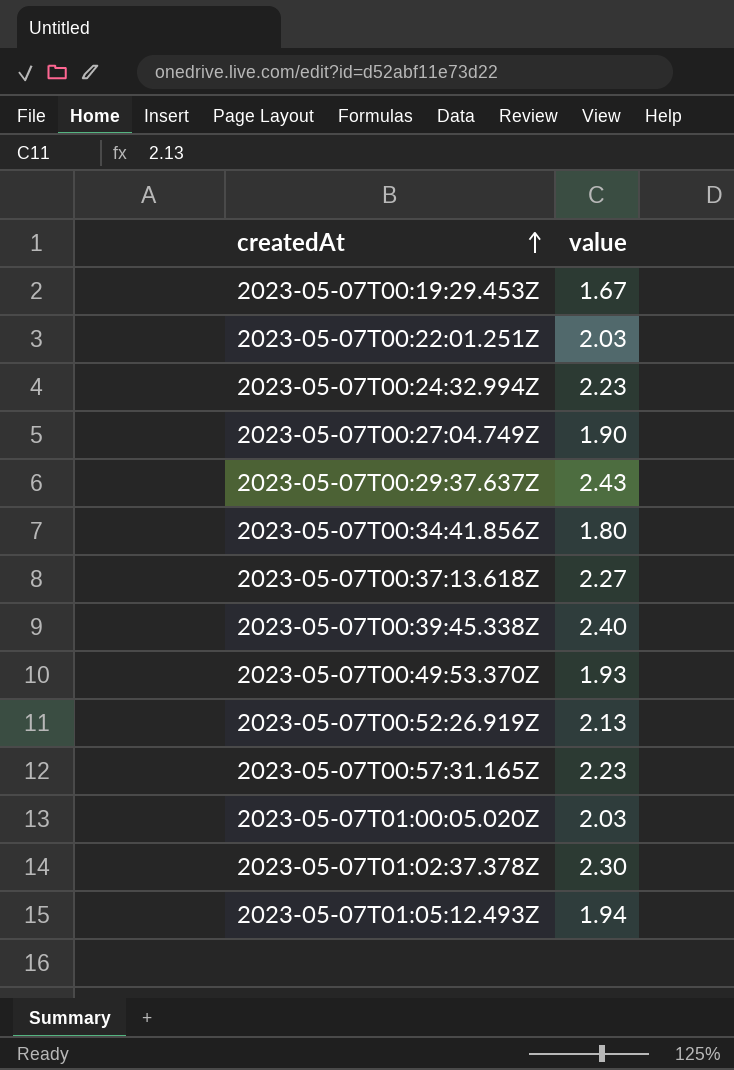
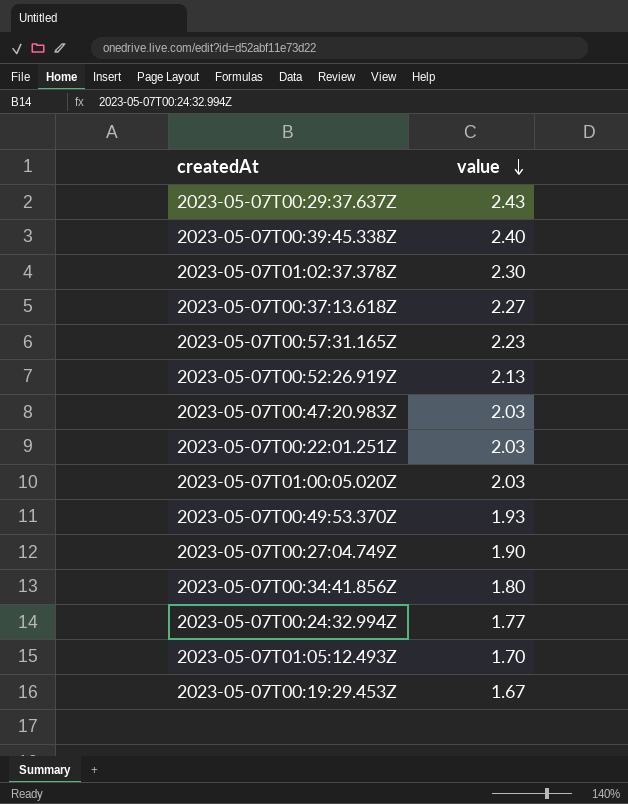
row order: createdAt ascending -> value descending
row 2023-05-07T00:47:20.983Z: none -> 2.03
2023-05-07T00:24:32.994Z | value: 2.23 -> 1.77
2023-05-07T01:05:12.493Z | value: 1.94 -> 1.70

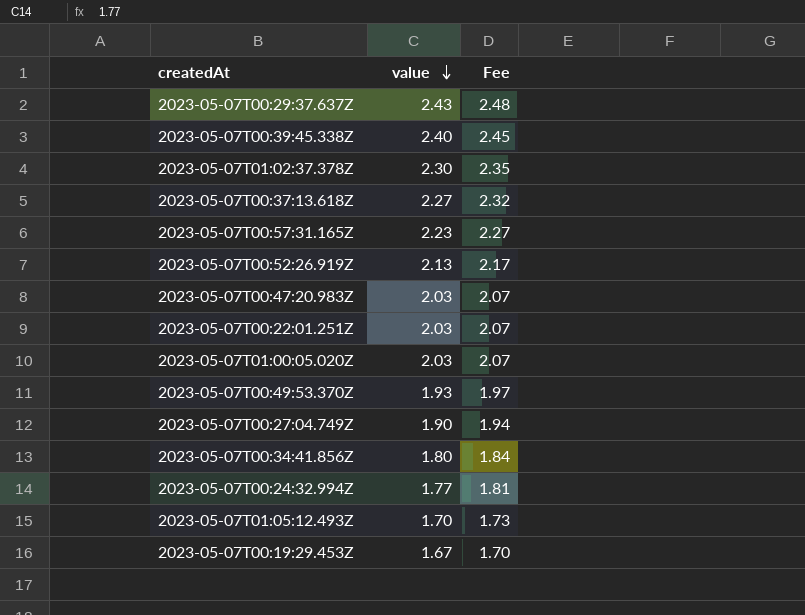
column Fee | formula: none -> [value] * 1.02

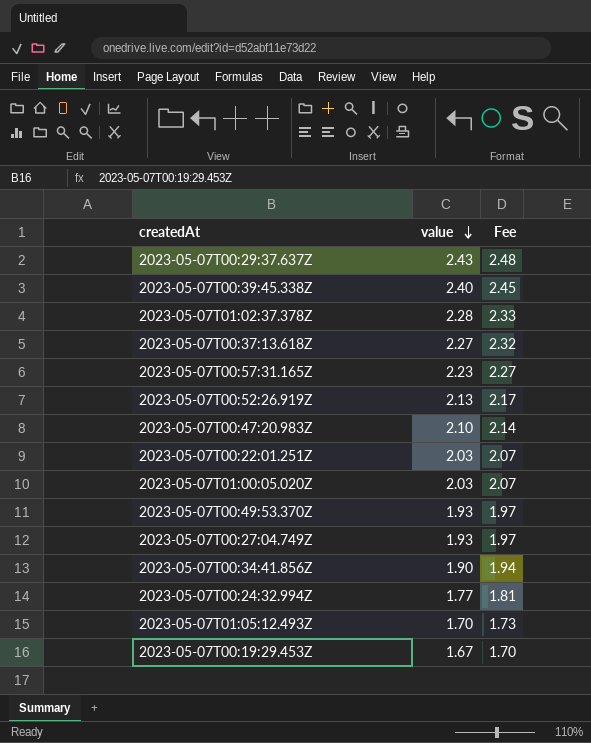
2023-05-07T01:02:37.378Z | value: 2.30 -> 2.28
2023-05-07T01:02:37.378Z | Fee: 2.35 -> 2.33
2023-05-07T00:47:20.983Z | value: 2.03 -> 2.10
2023-05-07T00:47:20.983Z | Fee: 2.07 -> 2.14
2023-05-07T00:27:04.749Z | value: 1.90 -> 1.93
2023-05-07T00:27:04.749Z | Fee: 1.94 -> 1.97
2023-05-07T00:34:41.856Z | value: 1.80 -> 1.90
2023-05-07T00:34:41.856Z | Fee: 1.84 -> 1.94

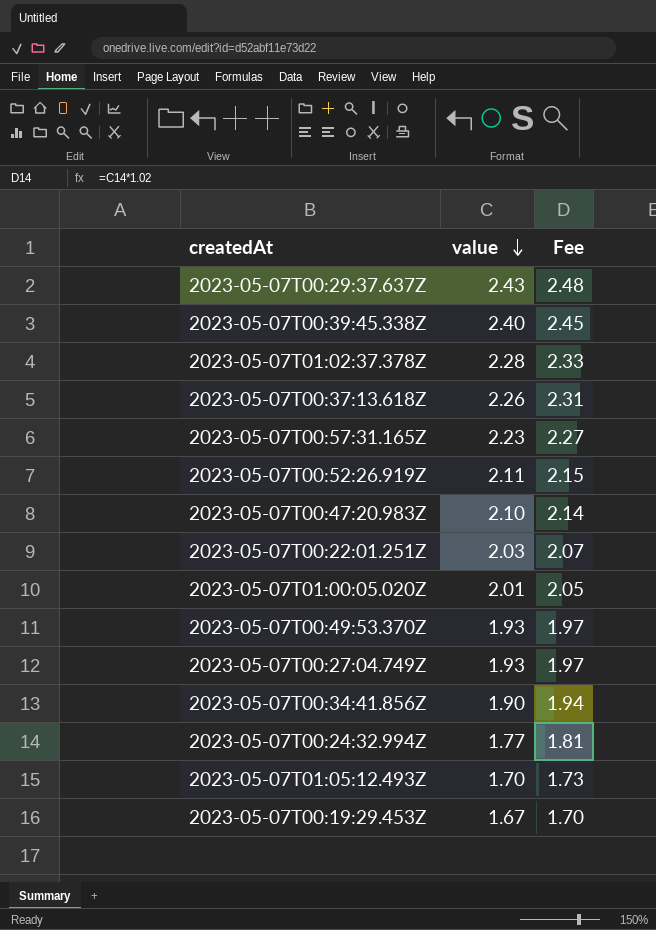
2023-05-07T00:37:13.618Z | value: 2.27 -> 2.26
2023-05-07T00:37:13.618Z | Fee: 2.32 -> 2.31
2023-05-07T00:52:26.919Z | value: 2.13 -> 2.11
2023-05-07T00:52:26.919Z | Fee: 2.17 -> 2.15
2023-05-07T01:00:05.020Z | value: 2.03 -> 2.01
2023-05-07T01:00:05.020Z | Fee: 2.07 -> 2.05

